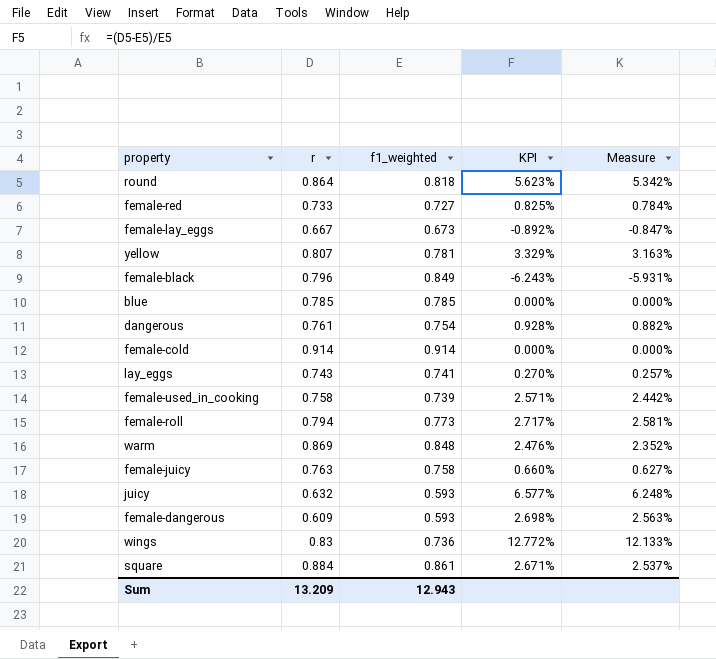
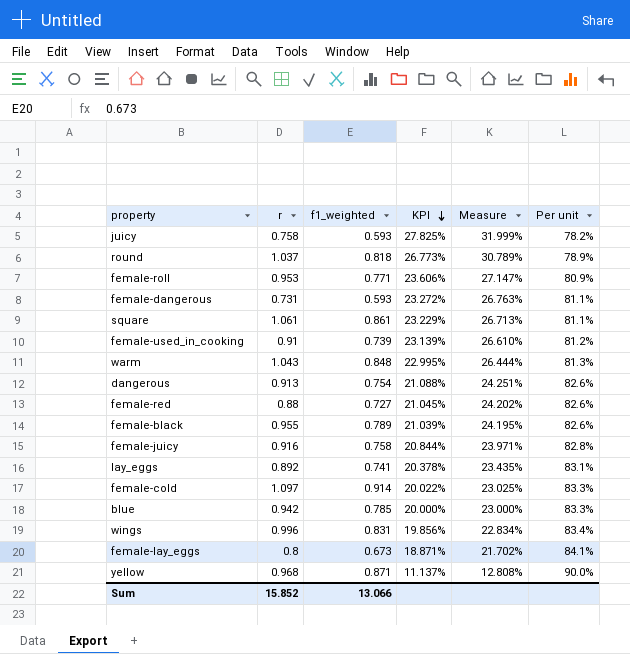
row order: none -> KPI descending
column Measure | formula: [KPI] * 0.95 -> [KPI] * 1.15
column Per unit | formula: none -> [f1_weighted] / [r]
juicy | r: 0.632 -> 0.758
juicy | KPI: 6.577% -> 27.825%
round | r: 0.864 -> 1.037
round | KPI: 5.623% -> 26.773%
female-roll | r: 0.794 -> 0.953
female-roll | f1_weighted: 0.773 -> 0.771
female-roll | KPI: 2.717% -> 23.606%
female-dangerous | r: 0.609 -> 0.731
female-dangerous | KPI: 2.698% -> 23.272%
square | r: 0.884 -> 1.061
square | KPI: 2.671% -> 23.229%
female-used_in_cooking | r: 0.758 -> 0.91
female-used_in_cooking | KPI: 2.571% -> 23.139%
warm | r: 0.869 -> 1.043
warm | KPI: 2.476% -> 22.995%
dangerous | r: 0.761 -> 0.913
dangerous | KPI: 0.928% -> 21.088%
female-red | r: 0.733 -> 0.88
female-red | KPI: 0.825% -> 21.045%
female-black | r: 0.796 -> 0.955
female-black | f1_weighted: 0.849 -> 0.789
female-black | KPI: -6.243% -> 21.039%
female-juicy | r: 0.763 -> 0.916
female-juicy | KPI: 0.660% -> 20.844%
lay_eggs | r: 0.743 -> 0.892
lay_eggs | KPI: 0.270% -> 20.378%
female-cold | r: 0.914 -> 1.097
female-cold | KPI: 0.000% -> 20.022%
blue | r: 0.785 -> 0.942
blue | KPI: 0.000% -> 20.000%
wings | r: 0.83 -> 0.996
wings | f1_weighted: 0.736 -> 0.831
wings | KPI: 12.772% -> 19.856%
female-lay_eggs | r: 0.667 -> 0.8
female-lay_eggs | KPI: -0.892% -> 18.871%
yellow | r: 0.807 -> 0.968
yellow | f1_weighted: 0.781 -> 0.871
yellow | KPI: 3.329% -> 11.137%
Sum | r: 13.209 -> 15.852
Sum | f1_weighted: 12.943 -> 13.066

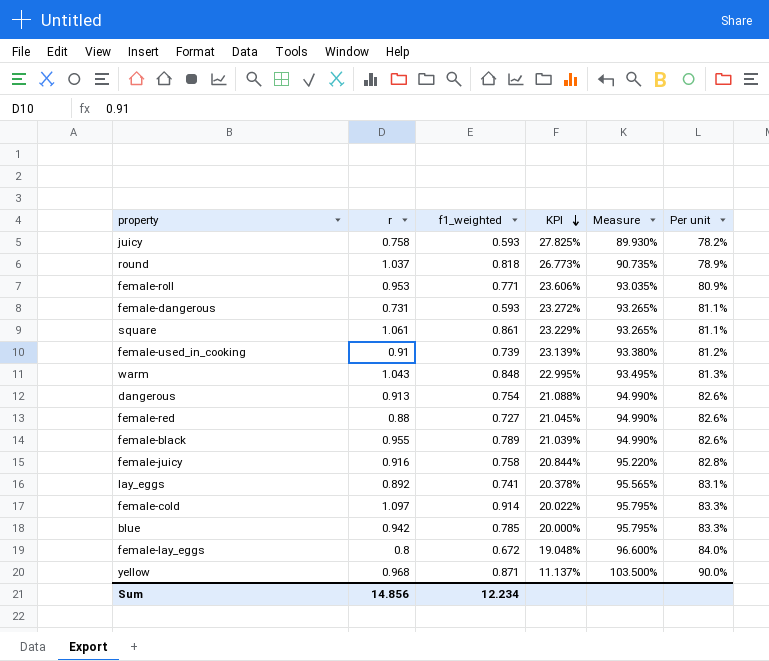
column Measure | formula: [KPI] * 1.15 -> [Per unit] * 1.15
row wings: 0.996 | 0.831 | 19.856% | 22.834% | 83.4% -> none
female-lay_eggs | f1_weighted: 0.673 -> 0.672
female-lay_eggs | KPI: 18.871% -> 19.048%
female-lay_eggs | Per unit: 84.1% -> 84.0%
Sum | r: 15.852 -> 14.856
Sum | f1_weighted: 13.066 -> 12.234

